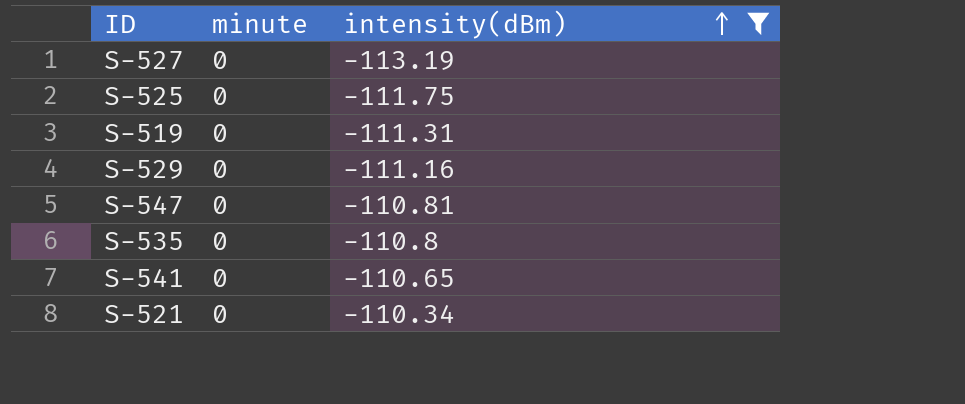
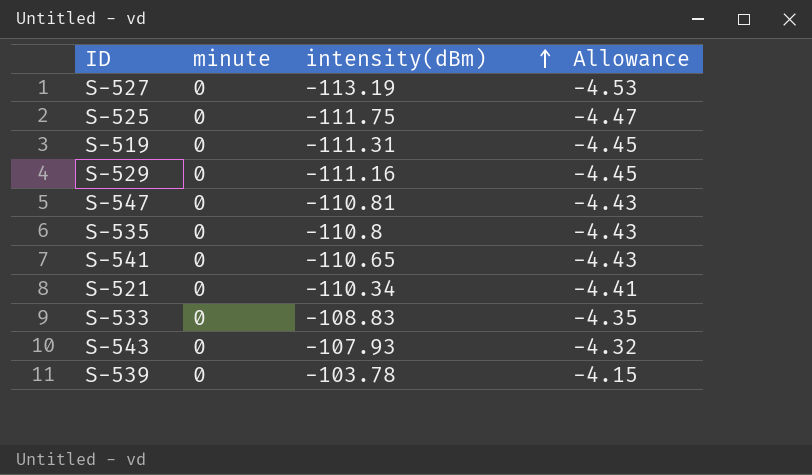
filter: intensity(dBm) <= -110.34 -> none
column Allowance | formula: none -> [intensity(dBm)] * 0.04

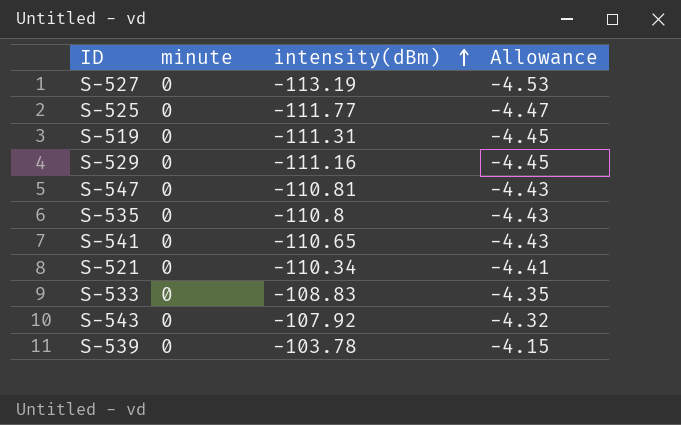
S-525 | intensity(dBm): -111.75 -> -111.77
S-543 | intensity(dBm): -107.93 -> -107.92

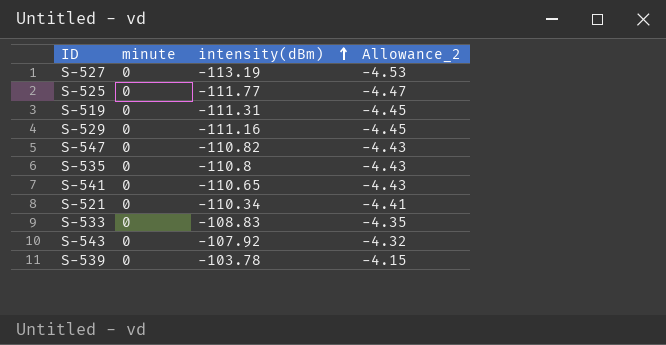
column name: Allowance -> Allowance_2
S-547 | intensity(dBm): -110.81 -> -110.82

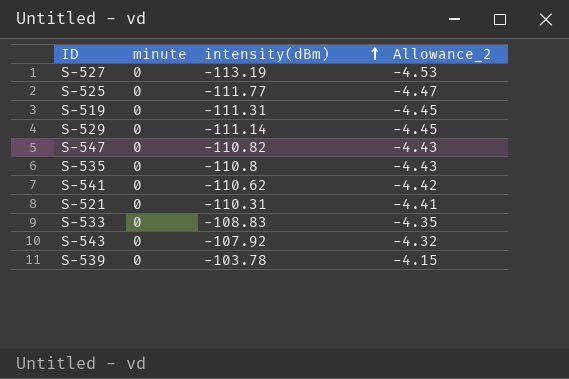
S-529 | intensity(dBm): -111.16 -> -111.14
S-541 | intensity(dBm): -110.65 -> -110.62
S-541 | Allowance_2: -4.43 -> -4.42
S-521 | intensity(dBm): -110.34 -> -110.31

